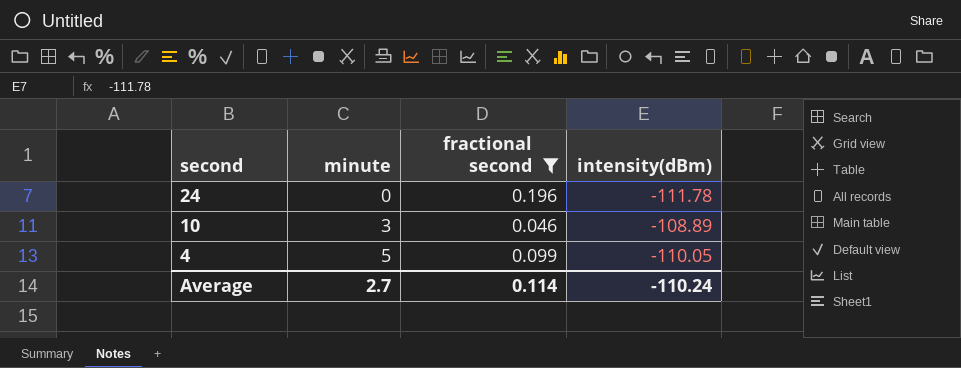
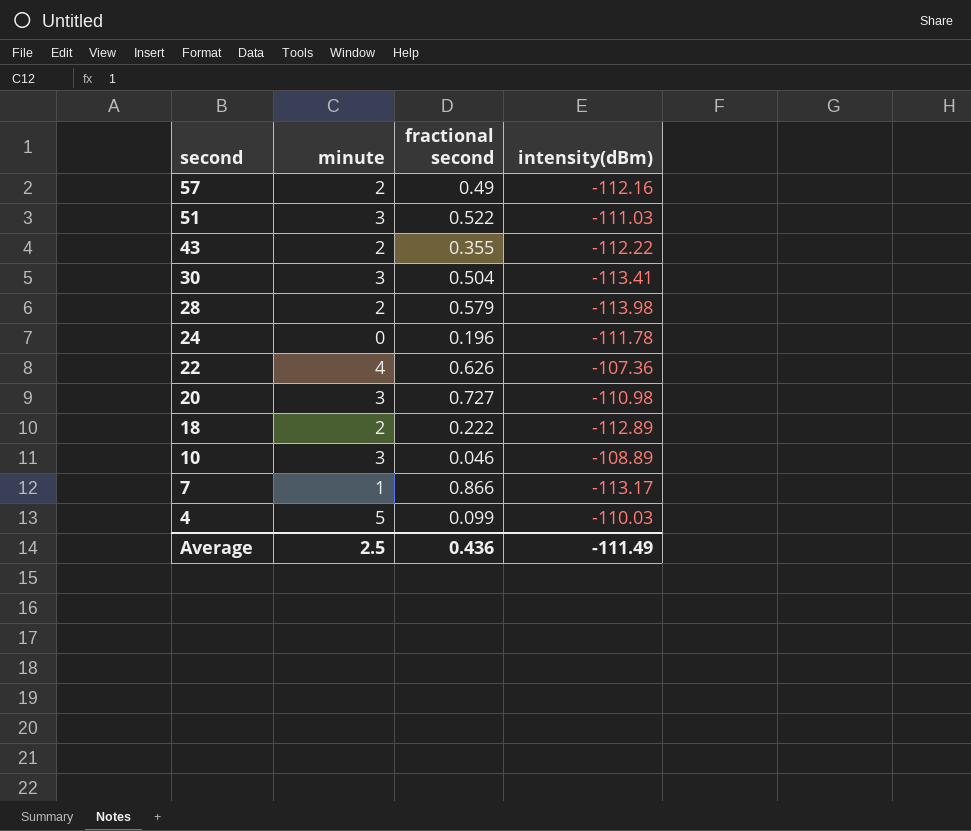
filter: fractional second <= 0.196 -> none
4 | intensity(dBm): -110.05 -> -110.03
Average | minute: 2.7 -> 2.5
Average | fractional second: 0.114 -> 0.436
Average | intensity(dBm): -110.24 -> -111.49

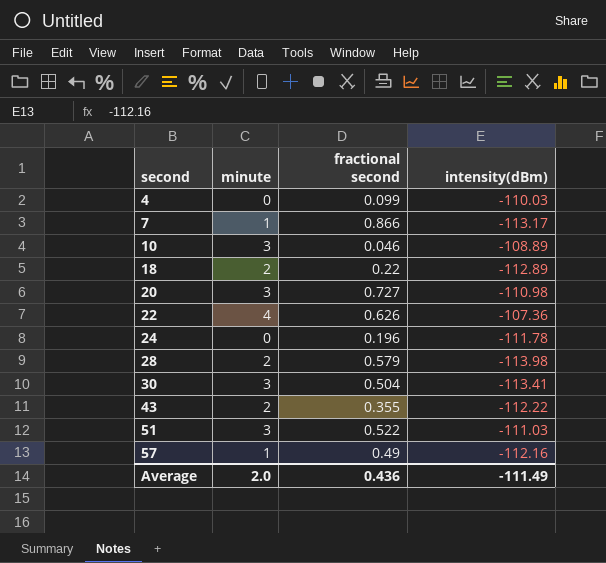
row order: second descending -> second ascending
4 | minute: 5 -> 0
18 | fractional second: 0.222 -> 0.22
57 | minute: 2 -> 1
Average | minute: 2.5 -> 2.0

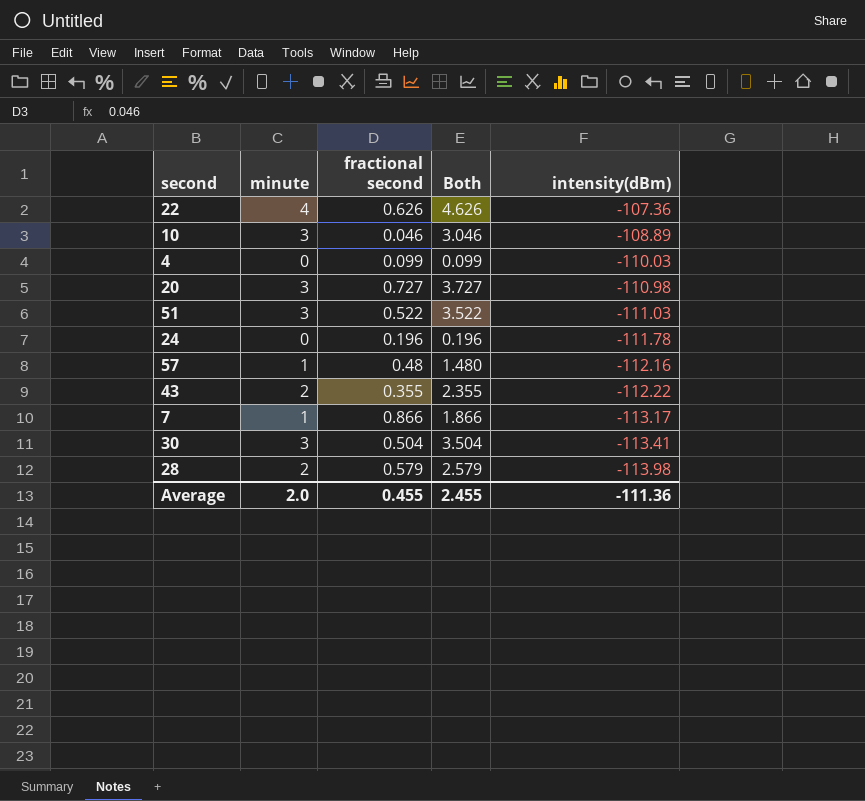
row order: second ascending -> intensity(dBm) descending
column Both | formula: none -> [minute] + [fractional second]
row 18: 2 | 0.22 | -112.89 -> none
57 | fractional second: 0.49 -> 0.48
Average | fractional second: 0.436 -> 0.455
Average | intensity(dBm): -111.49 -> -111.36

